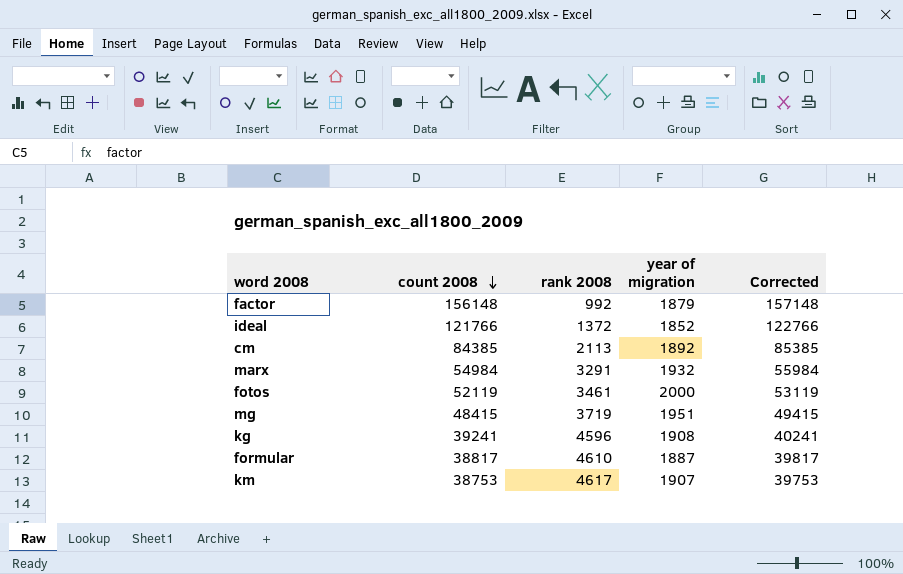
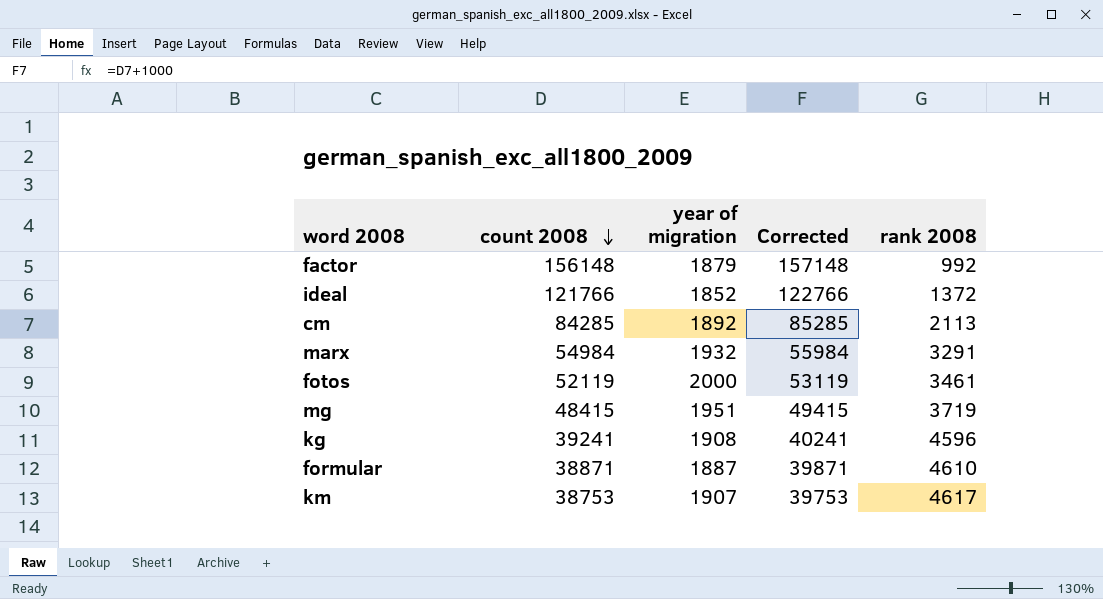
column rank 2008 | position: 3 -> 5
cm | count 2008: 84385 -> 84285
cm | Corrected: 85385 -> 85285
formular | count 2008: 38817 -> 38871
formular | Corrected: 39817 -> 39871

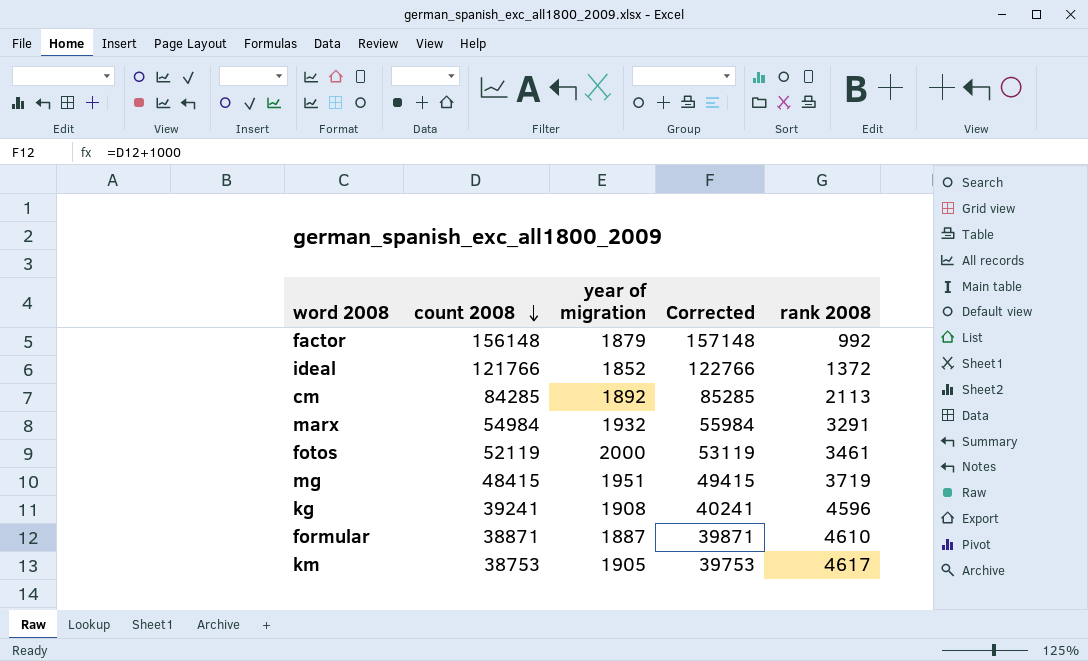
km | year of migration: 1907 -> 1905

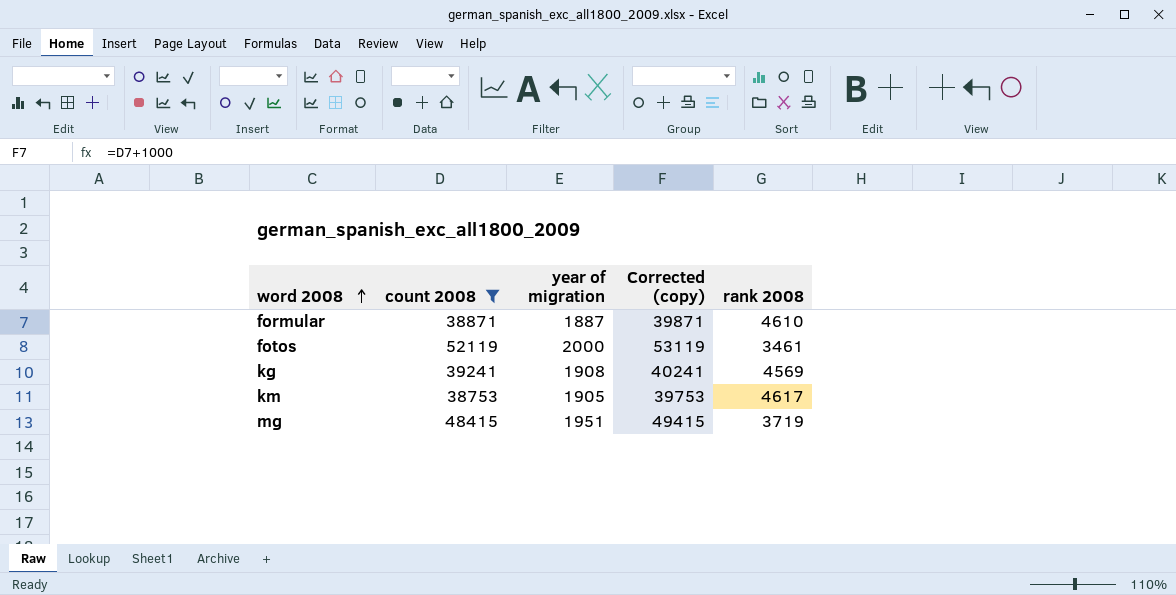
filter: none -> count 2008 <= 52119
row order: count 2008 descending -> word 2008 ascending
column name: Corrected -> Corrected (copy)
kg | rank 2008: 4596 -> 4569

